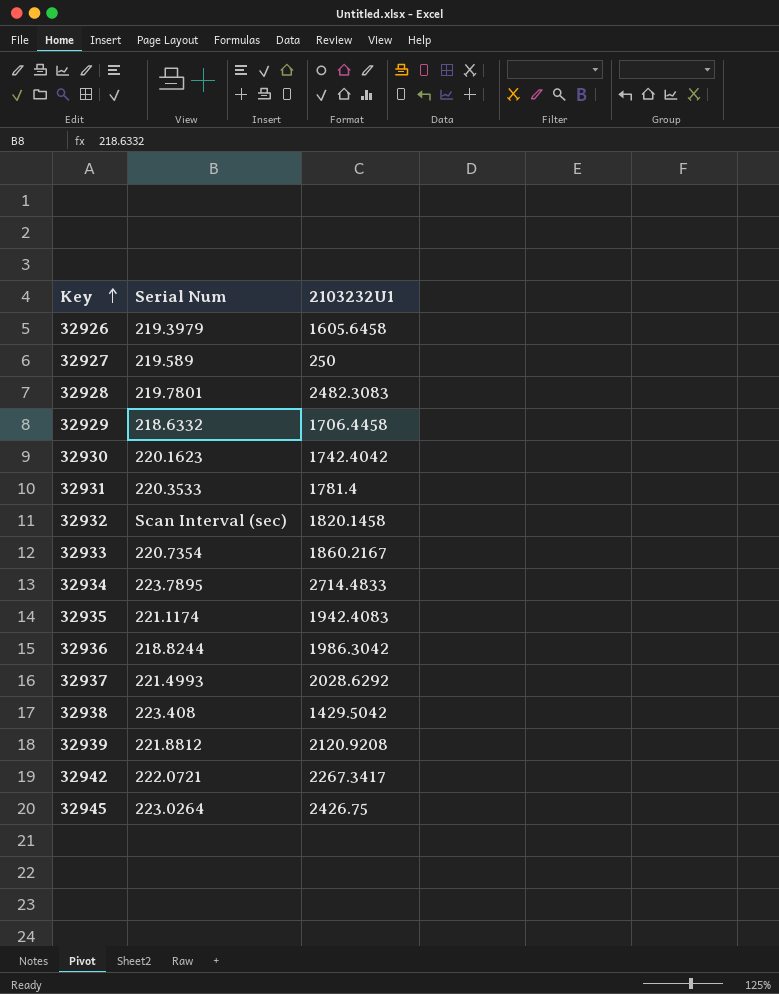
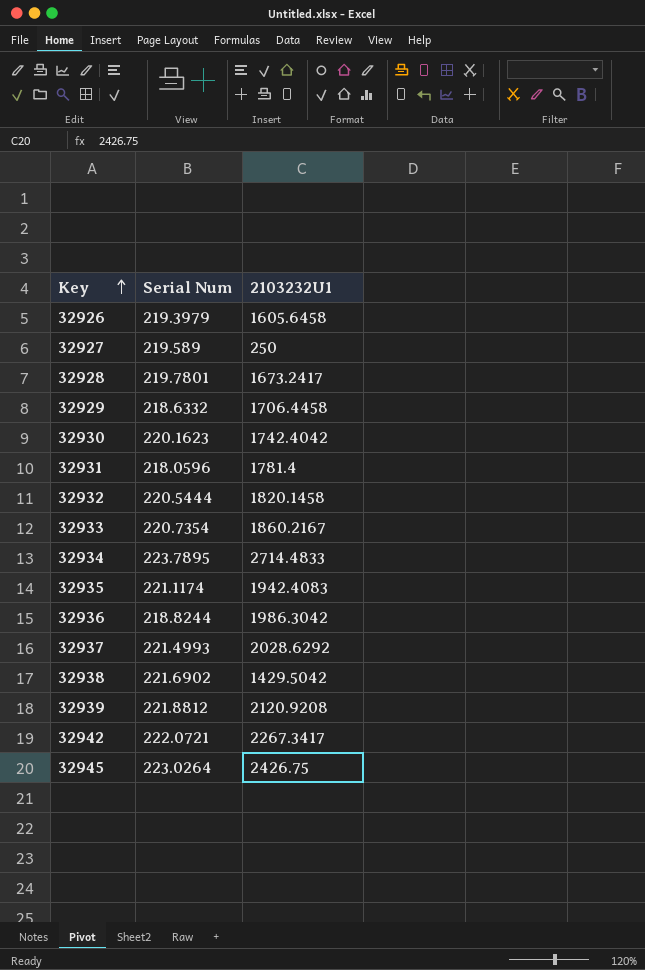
32928 | 2103232U1: 2482.3083 -> 1673.2417
32931 | Serial Num: 220.3533 -> 218.0596
32932 | Serial Num: Scan Interval (sec) -> 220.5444
32938 | Serial Num: 223.408 -> 221.6902

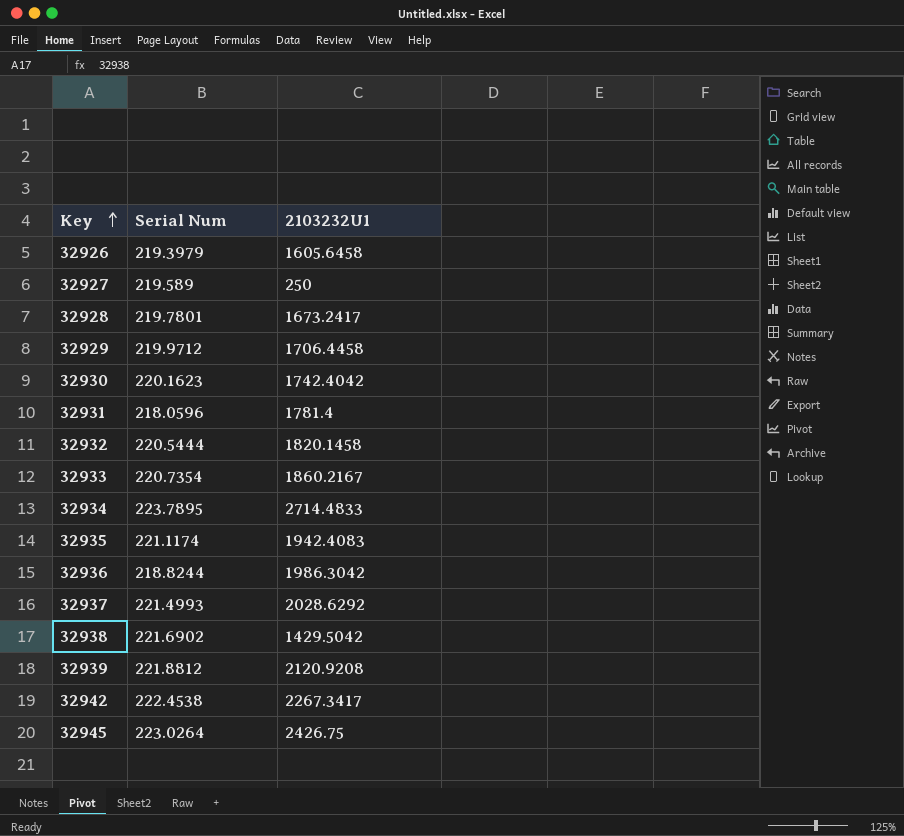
32929 | Serial Num: 218.6332 -> 219.9712
32942 | Serial Num: 222.0721 -> 222.4538

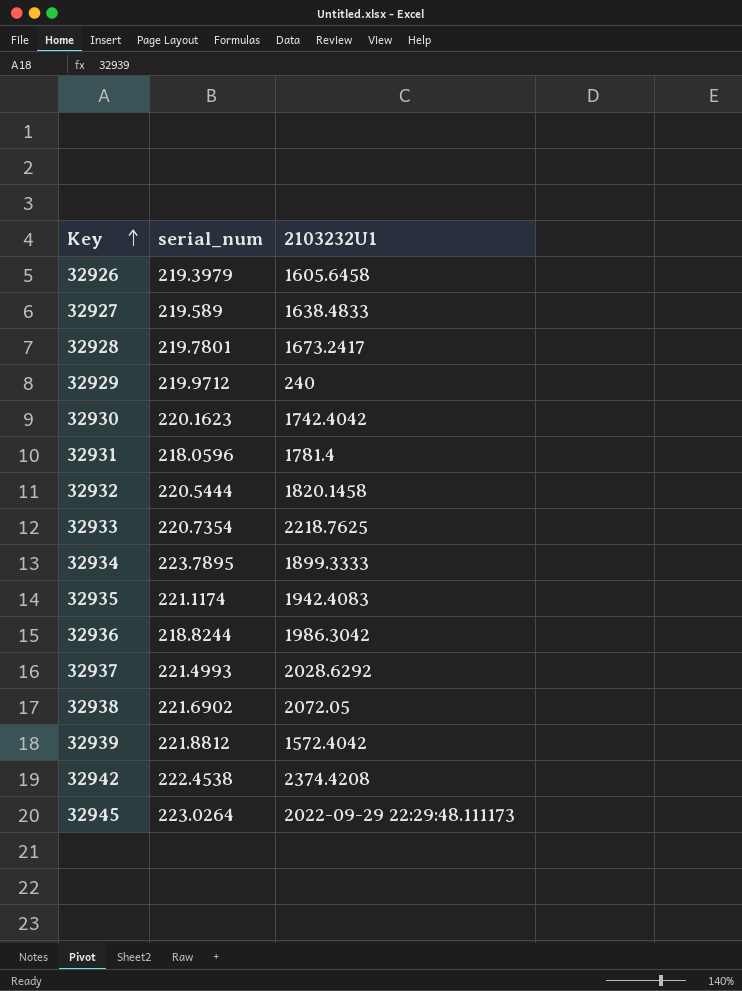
column name: Serial Num -> serial_num
32927 | 2103232U1: 250 -> 1638.4833
32929 | 2103232U1: 1706.4458 -> 240
32933 | 2103232U1: 1860.2167 -> 2218.7625
32934 | 2103232U1: 2714.4833 -> 1899.3333
32938 | 2103232U1: 1429.5042 -> 2072.05
32939 | 2103232U1: 2120.9208 -> 1572.4042
32942 | 2103232U1: 2267.3417 -> 2374.4208
32945 | 2103232U1: 2426.75 -> 2022-09-29 22:29:48.111173

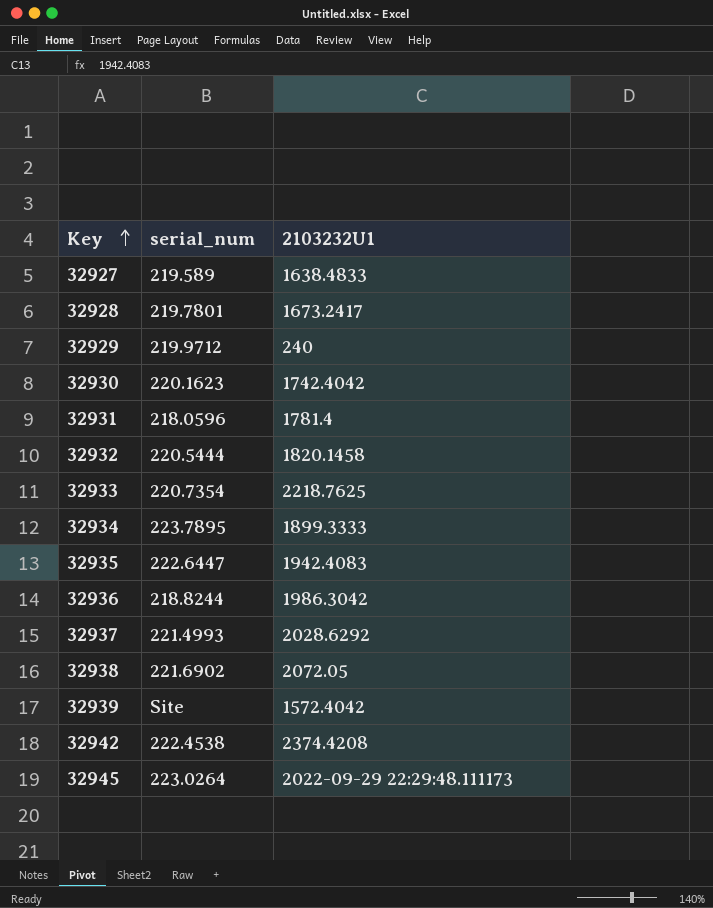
row 32926: 219.3979 | 1605.6458 -> none
32935 | serial_num: 221.1174 -> 222.6447
32939 | serial_num: 221.8812 -> Site

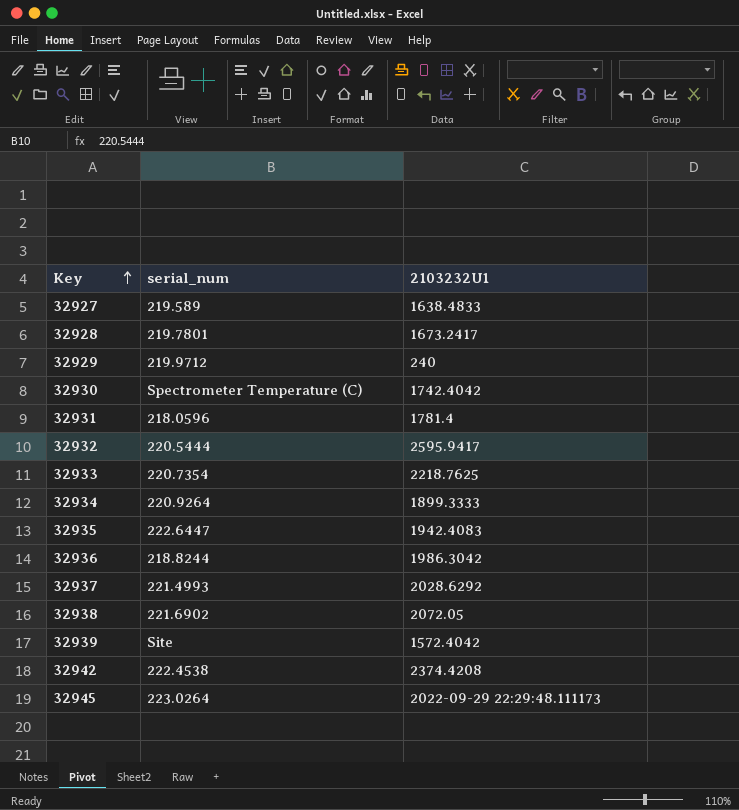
32930 | serial_num: 220.1623 -> Spectrometer Temperature (C)
32932 | 2103232U1: 1820.1458 -> 2595.9417
32934 | serial_num: 223.7895 -> 220.9264

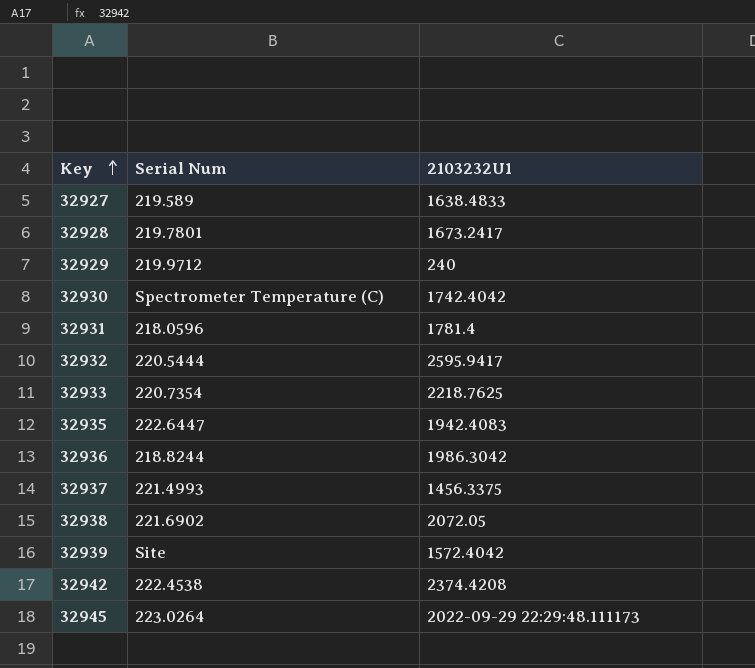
column name: serial_num -> Serial Num
row 32934: 220.9264 | 1899.3333 -> none
32937 | 2103232U1: 2028.6292 -> 1456.3375

